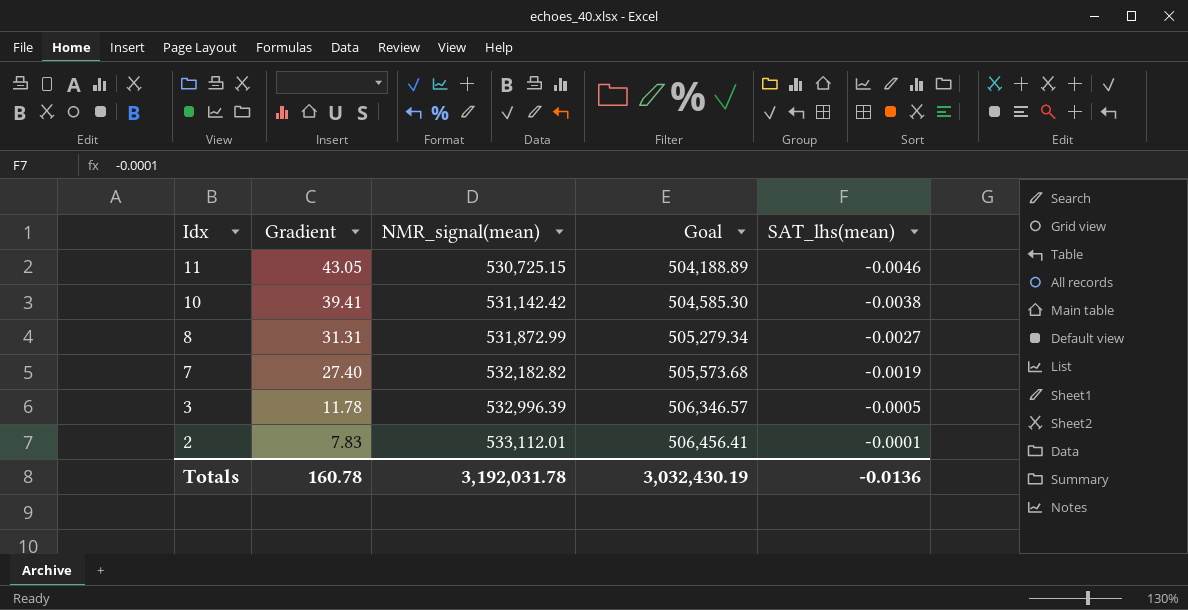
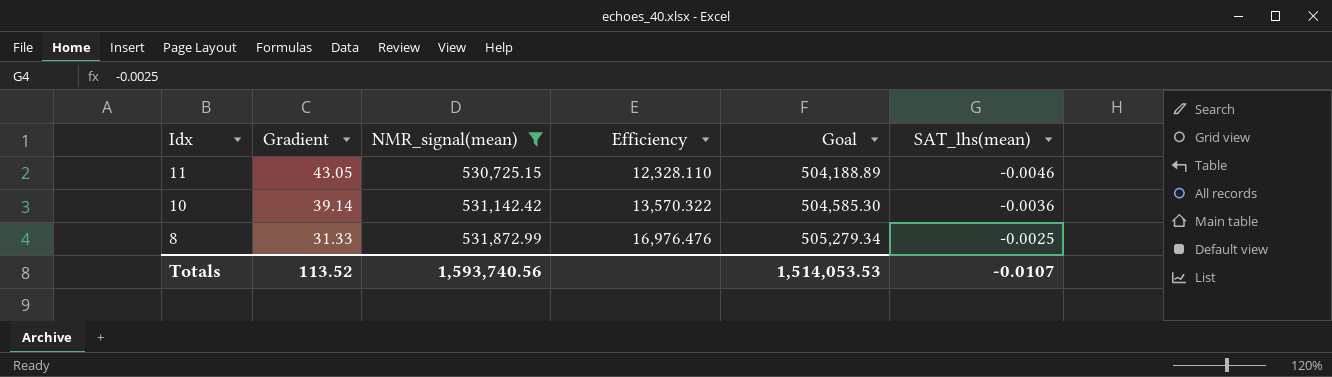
filter: none -> NMR_signal(mean) <= 531,872.99
column Efficiency | formula: none -> [NMR_signal(mean)] / [Gradient]
10 | Gradient: 39.41 -> 39.14
10 | SAT_lhs(mean): -0.0038 -> -0.0036
8 | Gradient: 31.31 -> 31.33
8 | SAT_lhs(mean): -0.0027 -> -0.0025
Totals | Gradient: 160.78 -> 113.52
Totals | NMR_signal(mean): 3,192,031.78 -> 1,593,740.56
Totals | Goal: 3,032,430.19 -> 1,514,053.53
Totals | SAT_lhs(mean): -0.0136 -> -0.0107

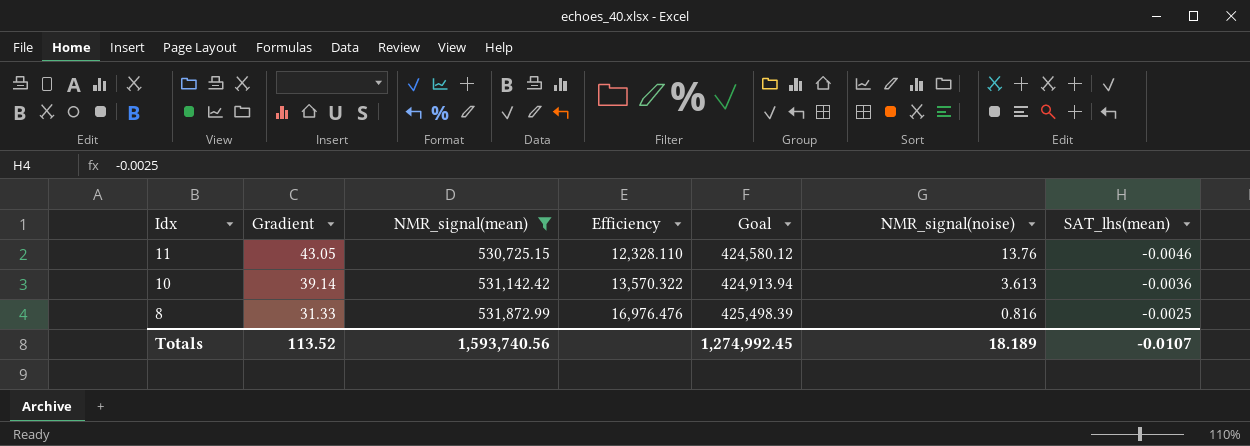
column Goal | formula: [NMR_signal(mean)] * 0.95 -> [NMR_signal(mean)] * 0.8
column NMR_signal(noise) | position: none -> 6
Totals | Goal: 1,514,053.53 -> 1,274,992.45

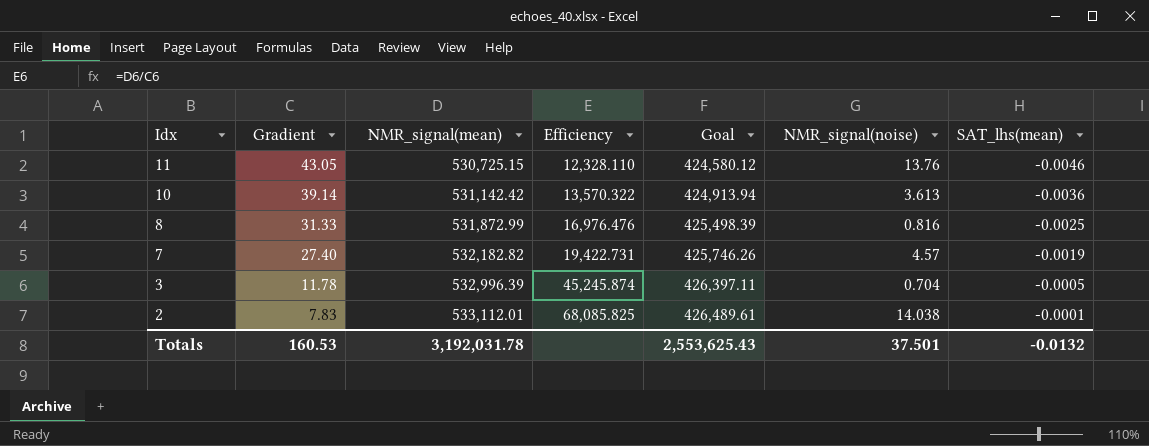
filter: NMR_signal(mean) <= 531,872.99 -> none
Totals | Gradient: 113.52 -> 160.53
Totals | NMR_signal(mean): 1,593,740.56 -> 3,192,031.78
Totals | Goal: 1,274,992.45 -> 2,553,625.43
Totals | NMR_signal(noise): 18.189 -> 37.501
Totals | SAT_lhs(mean): -0.0107 -> -0.0132

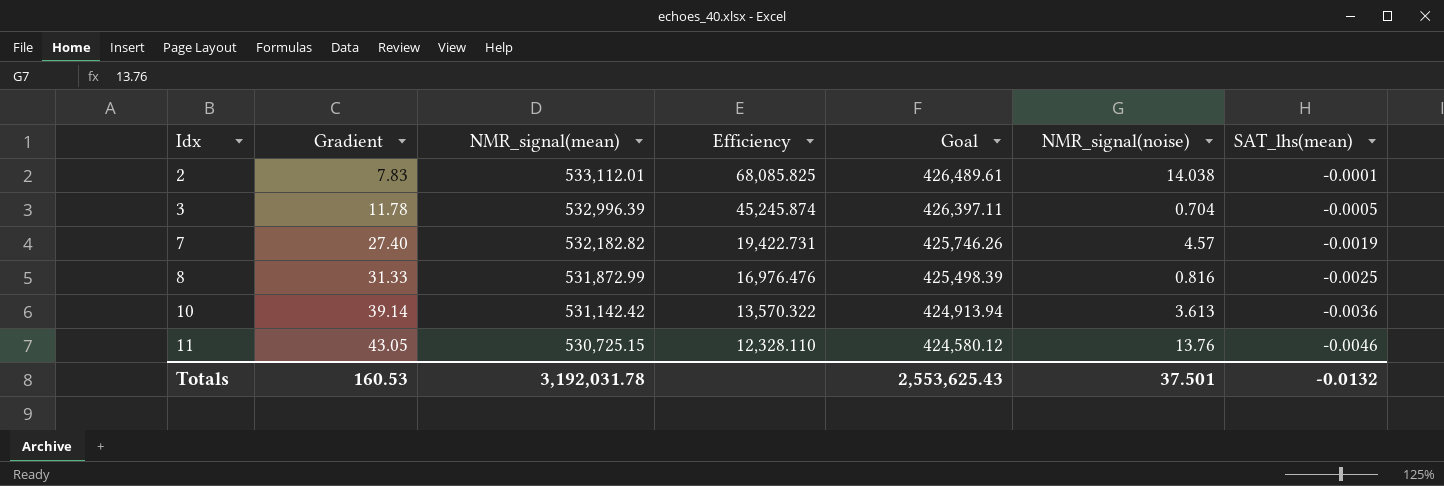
row order: Idx descending -> Idx ascending

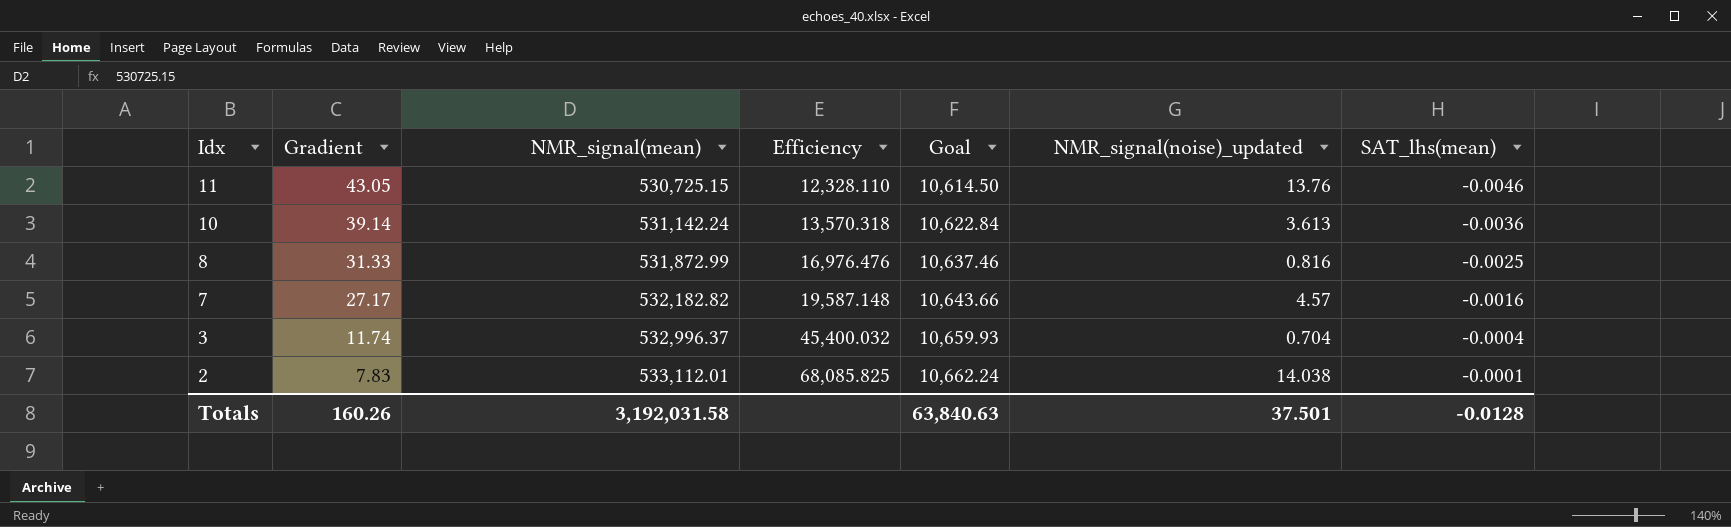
row order: Idx ascending -> Idx descending
column Goal | formula: [NMR_signal(mean)] * 0.8 -> [NMR_signal(mean)] * 0.02
column name: NMR_signal(noise) -> NMR_signal(noise)_updated
10 | NMR_signal(mean): 531,142.42 -> 531,142.24
10 | Efficiency: 13,570.322 -> 13,570.318
7 | Gradient: 27.40 -> 27.17
7 | Efficiency: 19,422.731 -> 19,587.148
7 | SAT_lhs(mean): -0.0019 -> -0.0016
3 | Gradient: 11.78 -> 11.74
3 | NMR_signal(mean): 532,996.39 -> 532,996.37
3 | Efficiency: 45,245.874 -> 45,400.032
3 | SAT_lhs(mean): -0.0005 -> -0.0004
Totals | Gradient: 160.53 -> 160.26
Totals | NMR_signal(mean): 3,192,031.78 -> 3,192,031.58
Totals | Goal: 2,553,625.43 -> 63,840.63
Totals | SAT_lhs(mean): -0.0132 -> -0.0128

